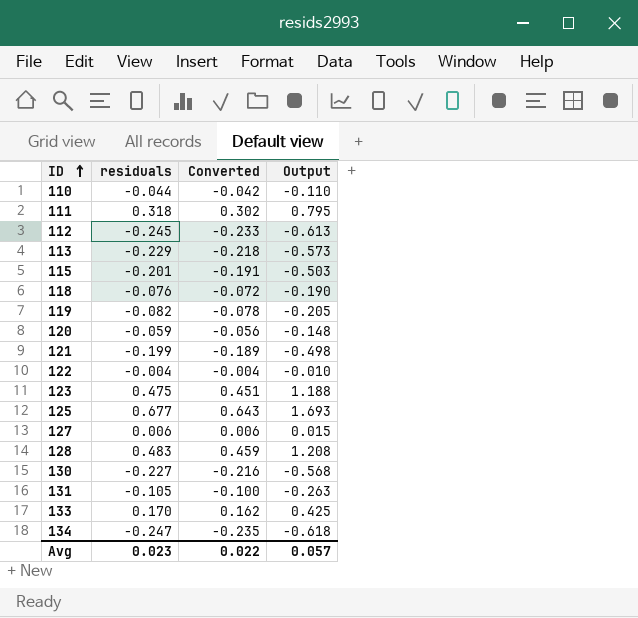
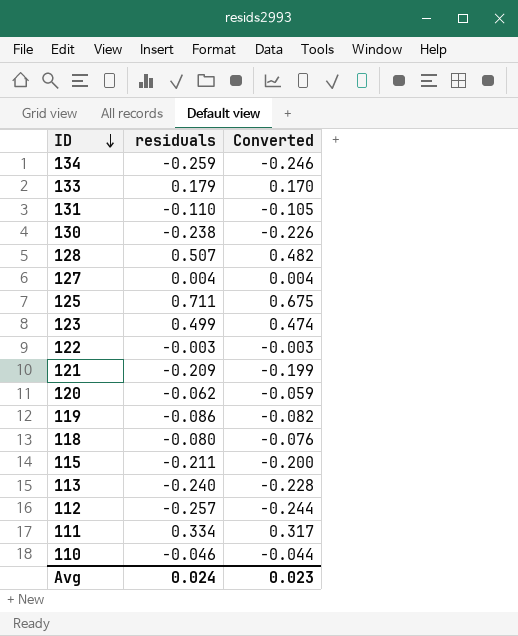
row order: ID ascending -> ID descending
column Output | formula: [residuals] * 2.5 -> none
134 | residuals: -0.247 -> -0.259
134 | Converted: -0.235 -> -0.246
133 | residuals: 0.170 -> 0.179
133 | Converted: 0.162 -> 0.170
131 | residuals: -0.105 -> -0.110
131 | Converted: -0.100 -> -0.105
130 | residuals: -0.227 -> -0.238
130 | Converted: -0.216 -> -0.226
128 | residuals: 0.483 -> 0.507
128 | Converted: 0.459 -> 0.482
127 | residuals: 0.006 -> 0.004
127 | Converted: 0.006 -> 0.004
125 | residuals: 0.677 -> 0.711
125 | Converted: 0.643 -> 0.675
123 | residuals: 0.475 -> 0.499
123 | Converted: 0.451 -> 0.474
122 | residuals: -0.004 -> -0.003
122 | Converted: -0.004 -> -0.003
121 | residuals: -0.199 -> -0.209
121 | Converted: -0.189 -> -0.199
120 | residuals: -0.059 -> -0.062
120 | Converted: -0.056 -> -0.059
119 | residuals: -0.082 -> -0.086
119 | Converted: -0.078 -> -0.082
118 | residuals: -0.076 -> -0.080
118 | Converted: -0.072 -> -0.076
115 | residuals: -0.201 -> -0.211
115 | Converted: -0.191 -> -0.200
113 | residuals: -0.229 -> -0.240
113 | Converted: -0.218 -> -0.228
112 | residuals: -0.245 -> -0.257
112 | Converted: -0.233 -> -0.244
111 | residuals: 0.318 -> 0.334
111 | Converted: 0.302 -> 0.317
110 | residuals: -0.044 -> -0.046
110 | Converted: -0.042 -> -0.044
Avg | residuals: 0.023 -> 0.024
Avg | Converted: 0.022 -> 0.023

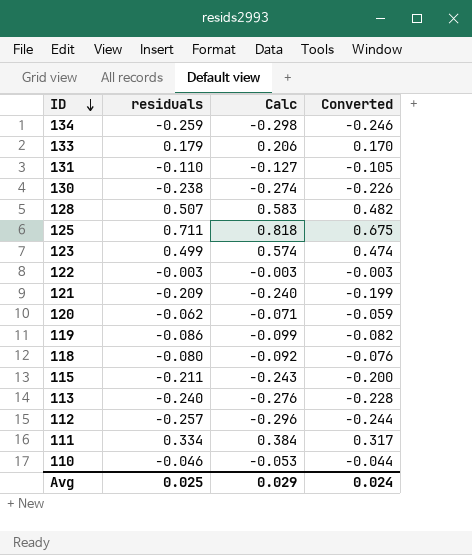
column Calc | formula: none -> [residuals] * 1.15
row 127: 0.004 | 0.004 -> none
Avg | residuals: 0.024 -> 0.025
Avg | Converted: 0.023 -> 0.024

